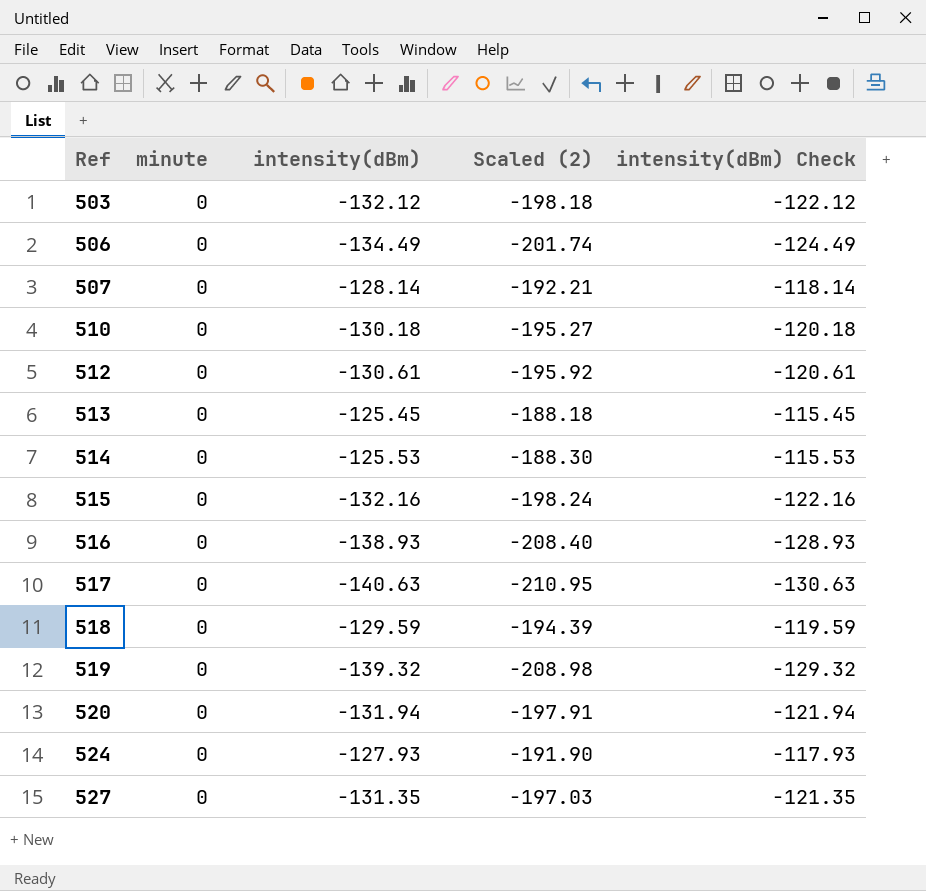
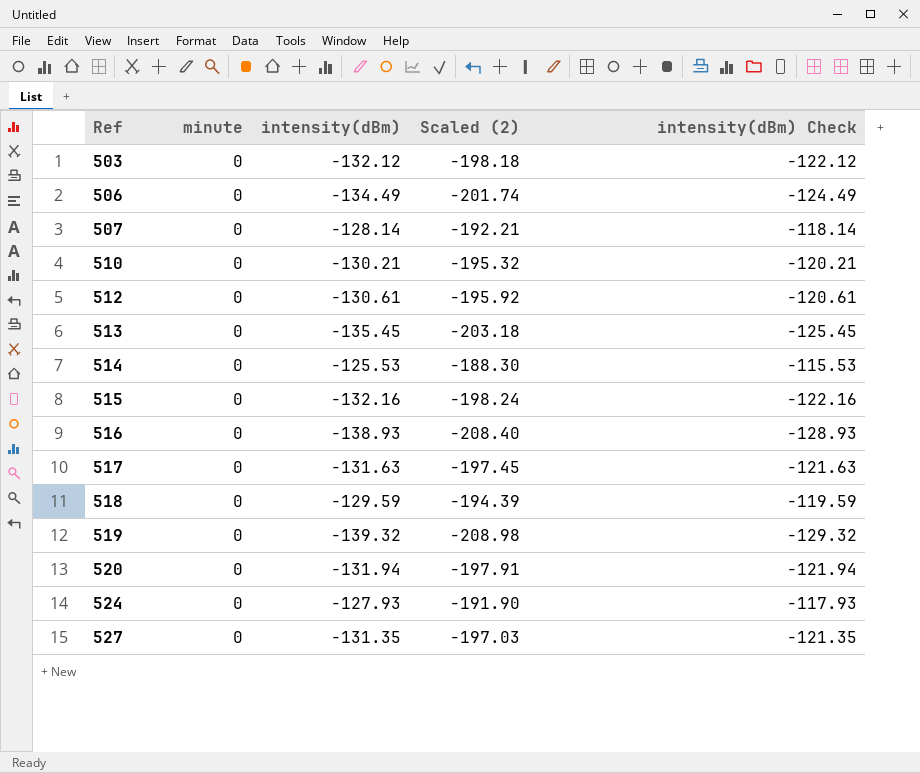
510 | intensity(dBm): -130.18 -> -130.21
510 | Scaled (2): -195.27 -> -195.32
510 | intensity(dBm) Check: -120.18 -> -120.21
513 | intensity(dBm): -125.45 -> -135.45
513 | Scaled (2): -188.18 -> -203.18
513 | intensity(dBm) Check: -115.45 -> -125.45
517 | intensity(dBm): -140.63 -> -131.63
517 | Scaled (2): -210.95 -> -197.45
517 | intensity(dBm) Check: -130.63 -> -121.63

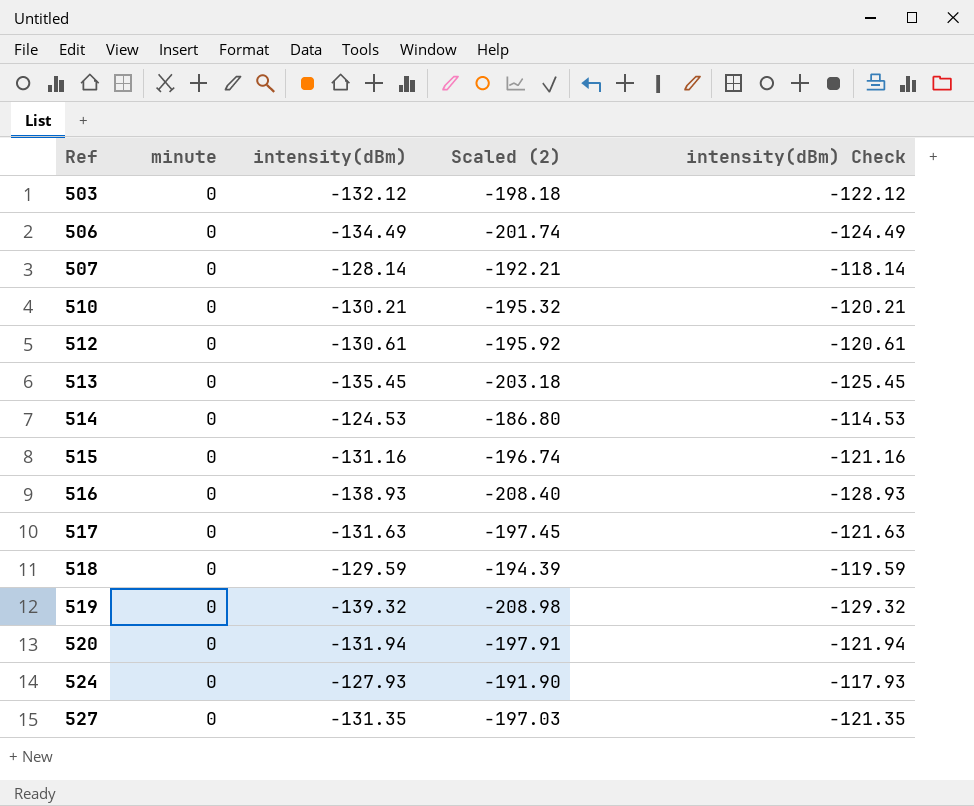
514 | intensity(dBm): -125.53 -> -124.53
514 | Scaled (2): -188.30 -> -186.80
514 | intensity(dBm) Check: -115.53 -> -114.53
515 | intensity(dBm): -132.16 -> -131.16
515 | Scaled (2): -198.24 -> -196.74
515 | intensity(dBm) Check: -122.16 -> -121.16

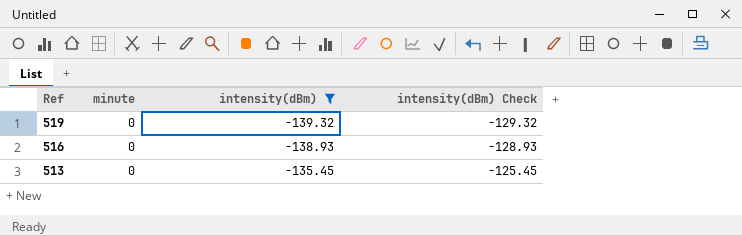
filter: none -> intensity(dBm) <= -135.45
row order: Ref ascending -> Ref descending
column Scaled (2) | formula: [intensity(dBm)] * 1.5 -> none

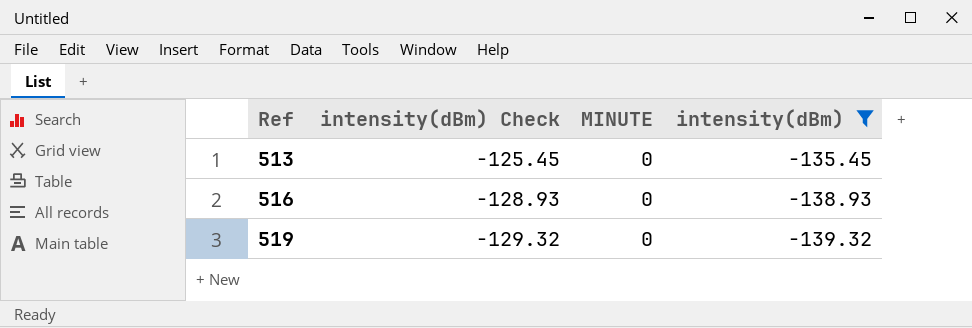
row order: Ref descending -> Ref ascending
column intensity(dBm) Check | position: 4 -> 2
column name: minute -> MINUTE

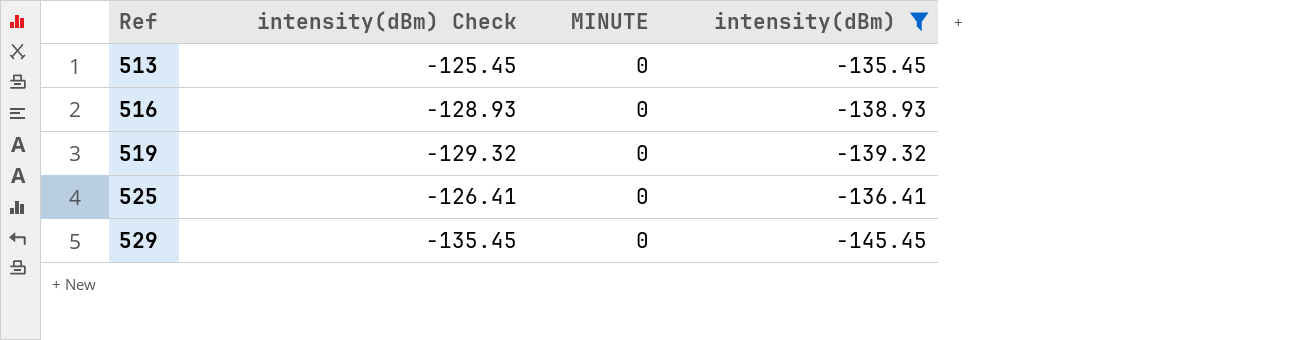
row 525: none -> -126.41 | 0 | -136.41
row 529: none -> -135.45 | 0 | -145.45

